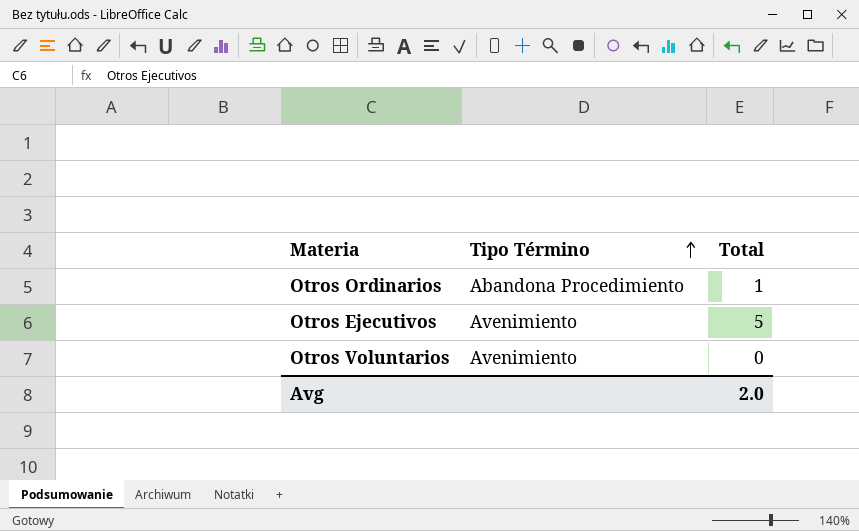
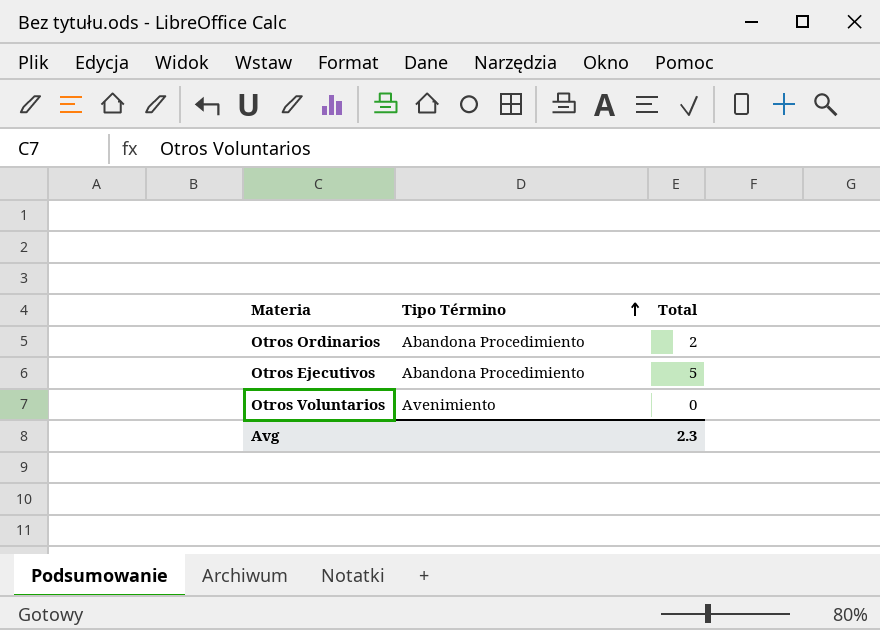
Otros Ordinarios | Total: 1 -> 2
Otros Ejecutivos | Tipo Término: Avenimiento -> Abandona Procedimiento
Avg | Total: 2.0 -> 2.3

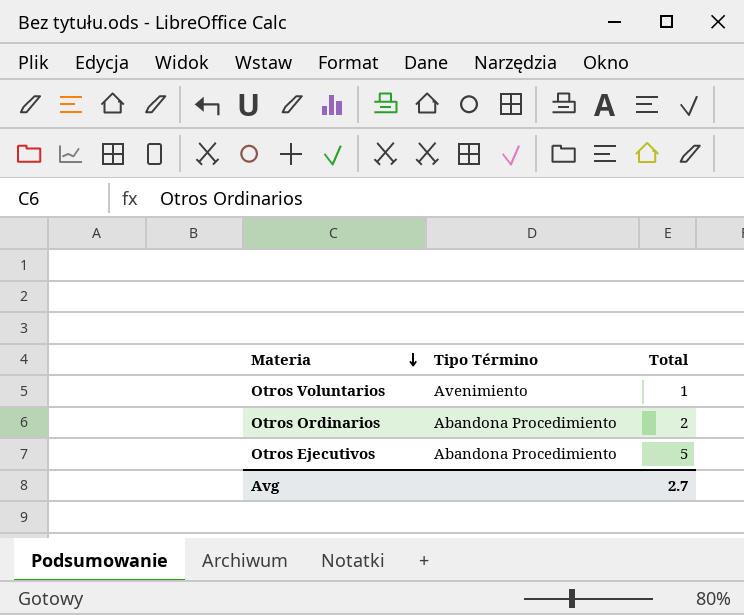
row order: Tipo Término ascending -> Materia descending
Otros Voluntarios | Total: 0 -> 1
Avg | Total: 2.3 -> 2.7

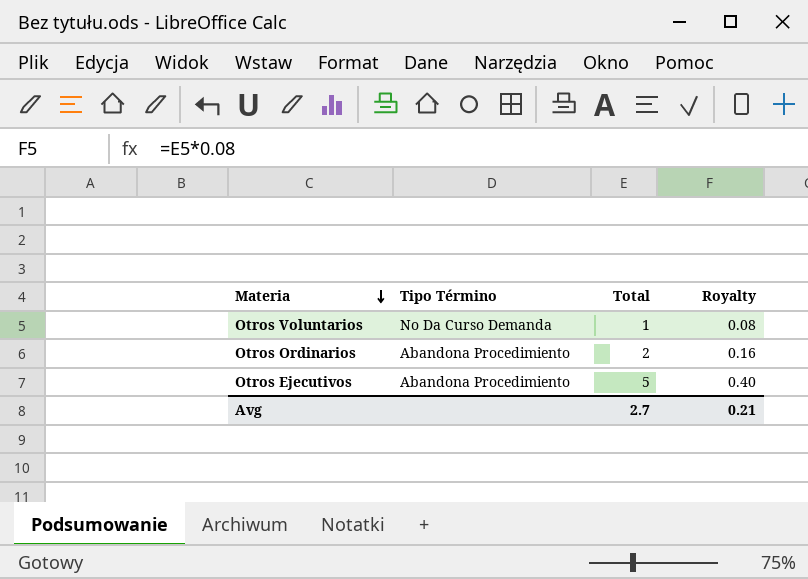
column Royalty | formula: none -> [Total] * 0.08
Otros Voluntarios | Tipo Término: Avenimiento -> No Da Curso Demanda

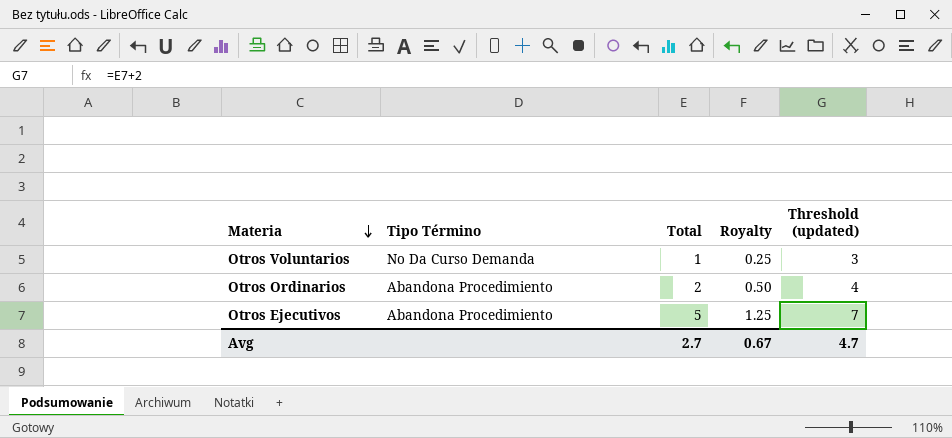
column Royalty | formula: [Total] * 0.08 -> [Total] * 0.25
column Threshold (updated) | formula: none -> [Total] + 2
Avg | Royalty: 0.21 -> 0.67

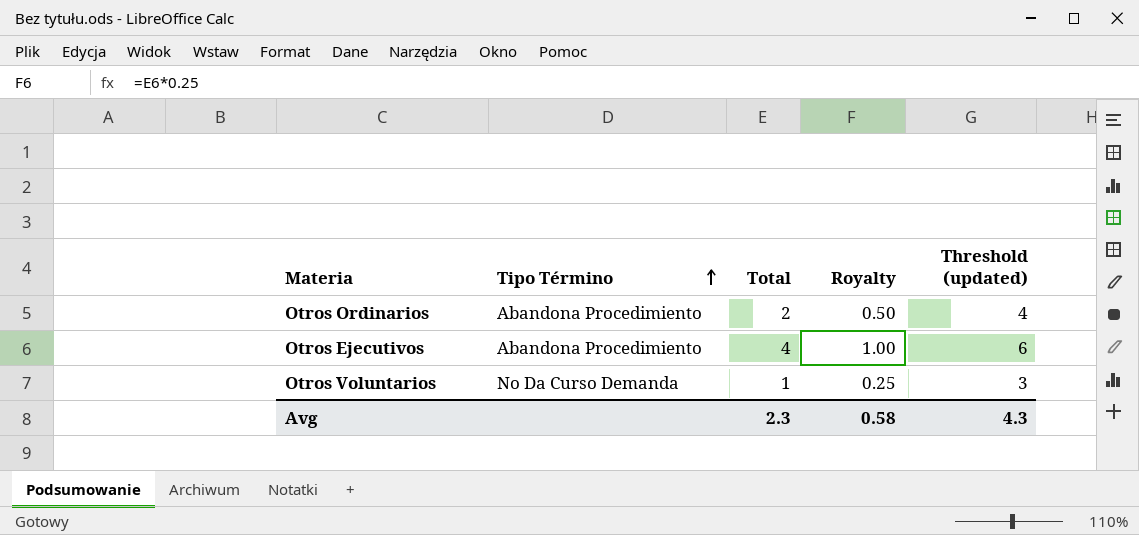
row order: Materia descending -> Tipo Término ascending
Otros Ejecutivos | Total: 5 -> 4
Otros Ejecutivos | Royalty: 1.25 -> 1.00
Otros Ejecutivos | Threshold (updated): 7 -> 6
Avg | Total: 2.7 -> 2.3
Avg | Royalty: 0.67 -> 0.58
Avg | Threshold (updated): 4.7 -> 4.3

